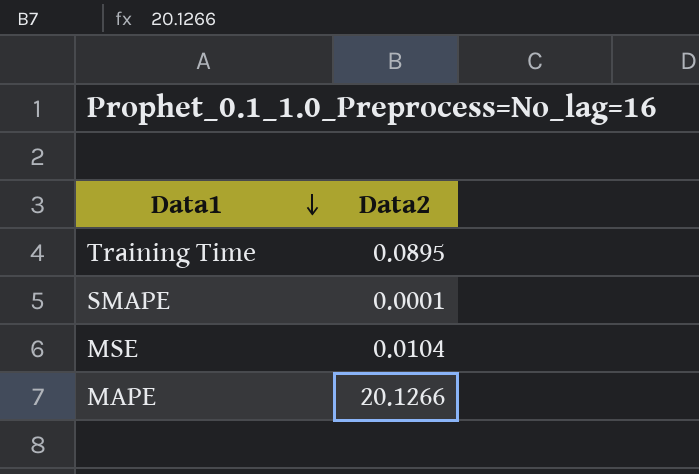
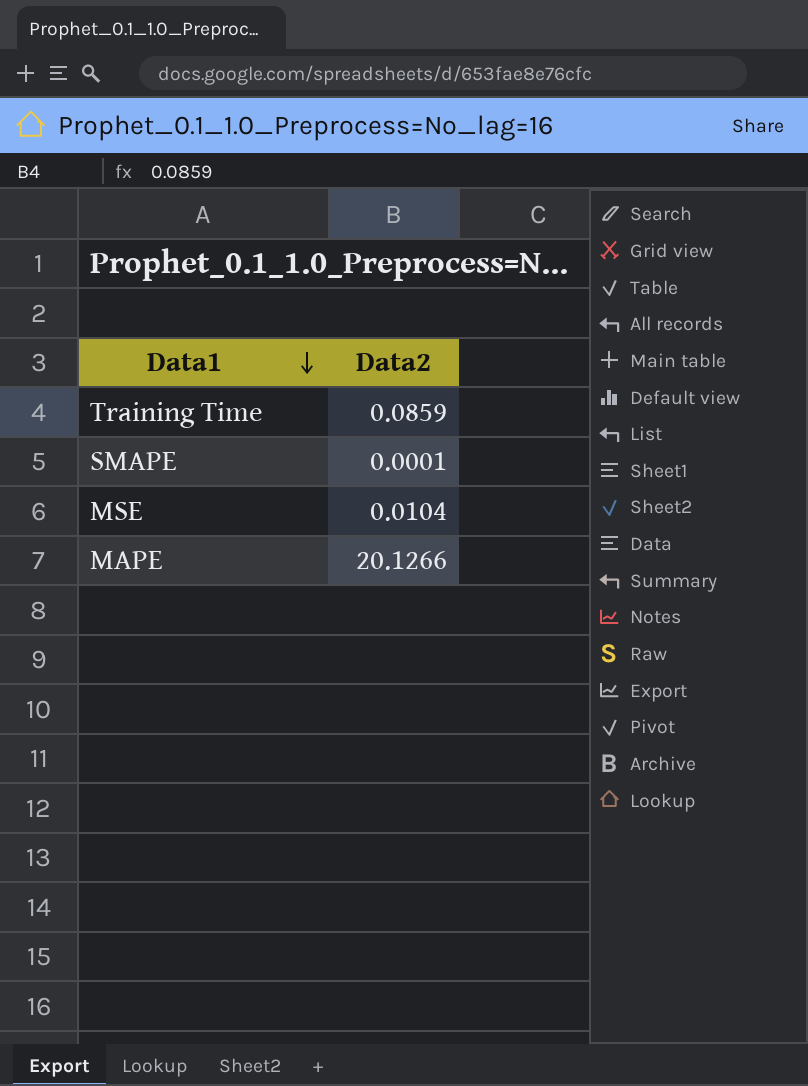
Training Time | Data2: 0.0895 -> 0.0859

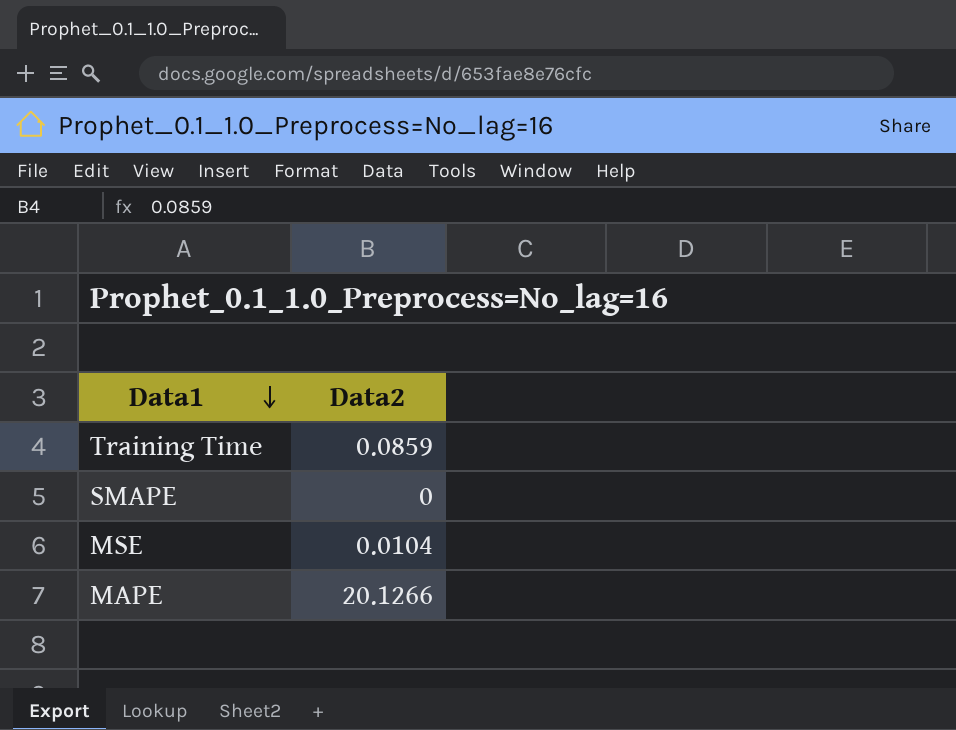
SMAPE | Data2: 0.0001 -> 0

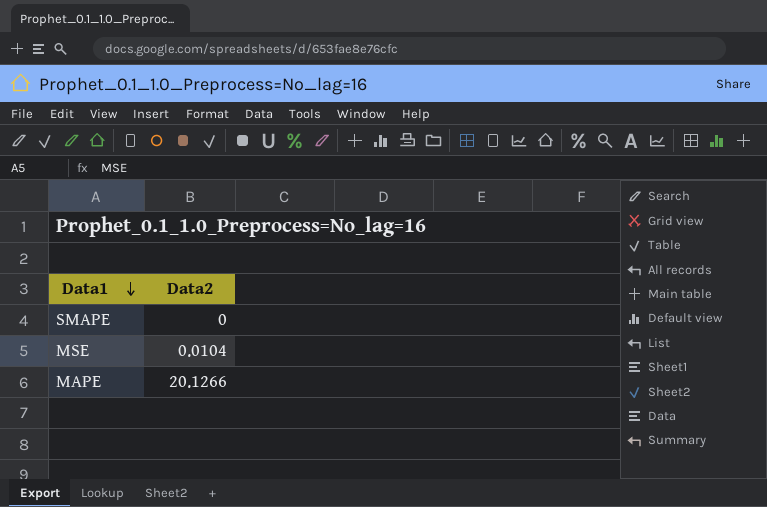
row Training Time: 0.0859 -> none

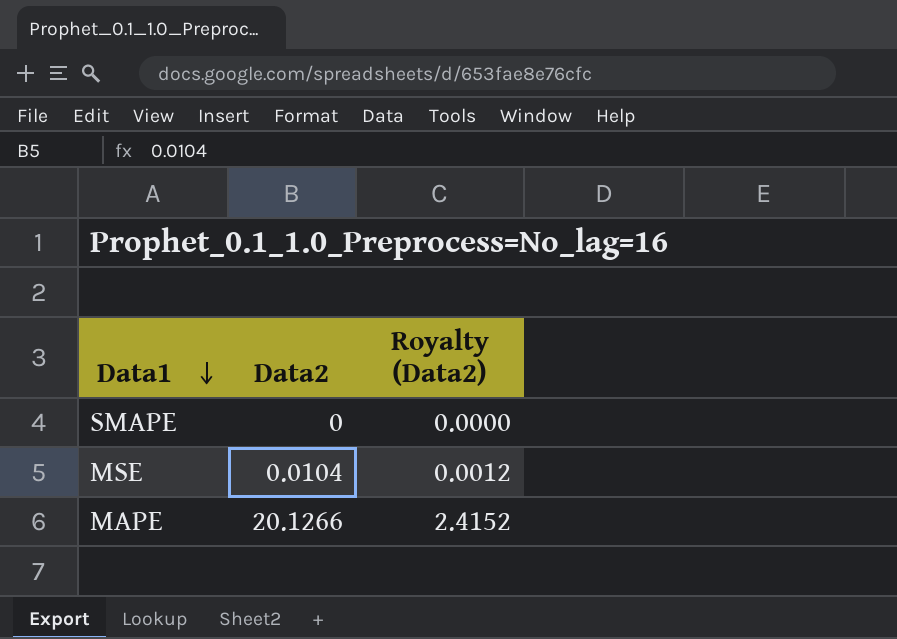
column Royalty (Data2) | formula: none -> [Data2] * 0.12

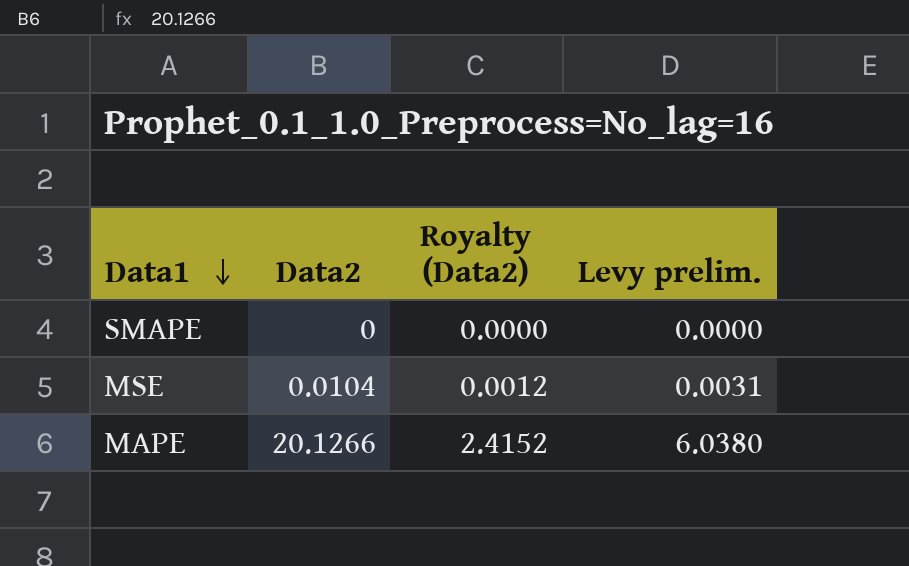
column Levy prelim. | formula: none -> [Data2] * 0.3

